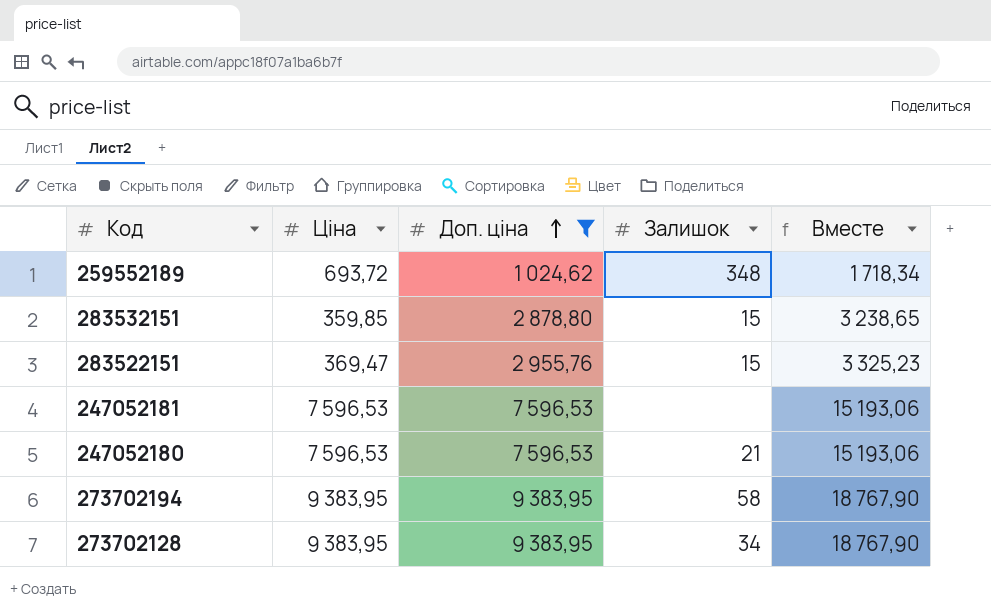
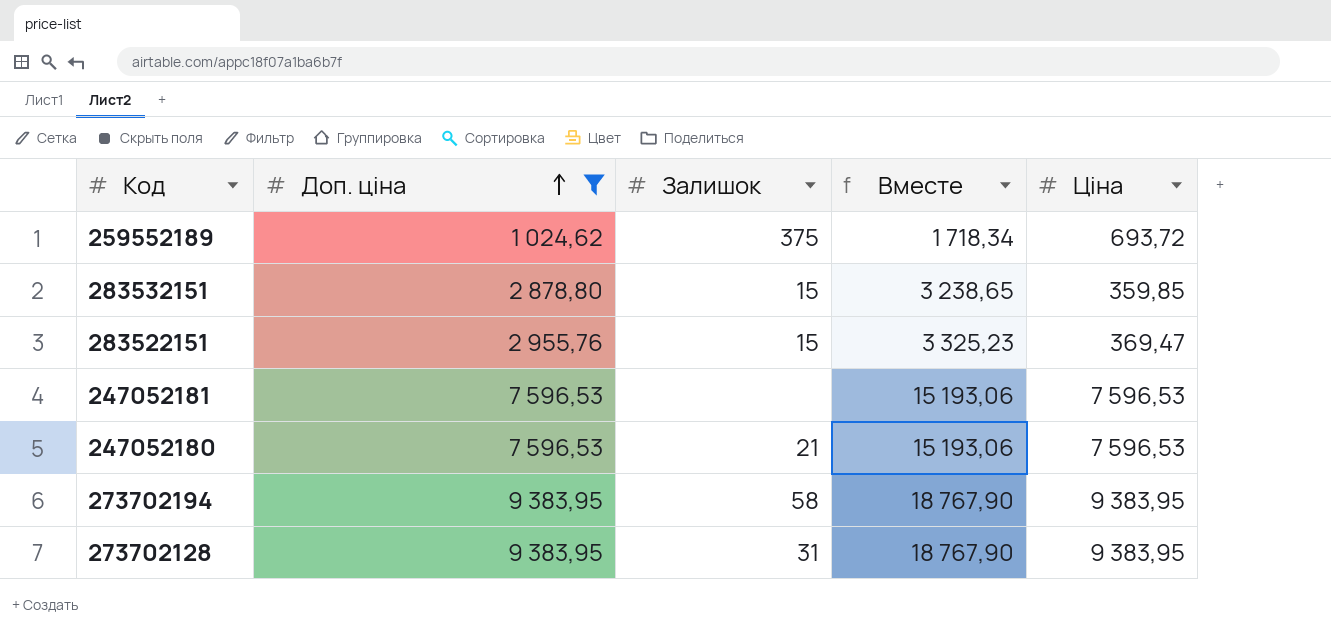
column Ціна | position: 2 -> 5
259552189 | Залишок: 348 -> 375
273702128 | Залишок: 34 -> 31

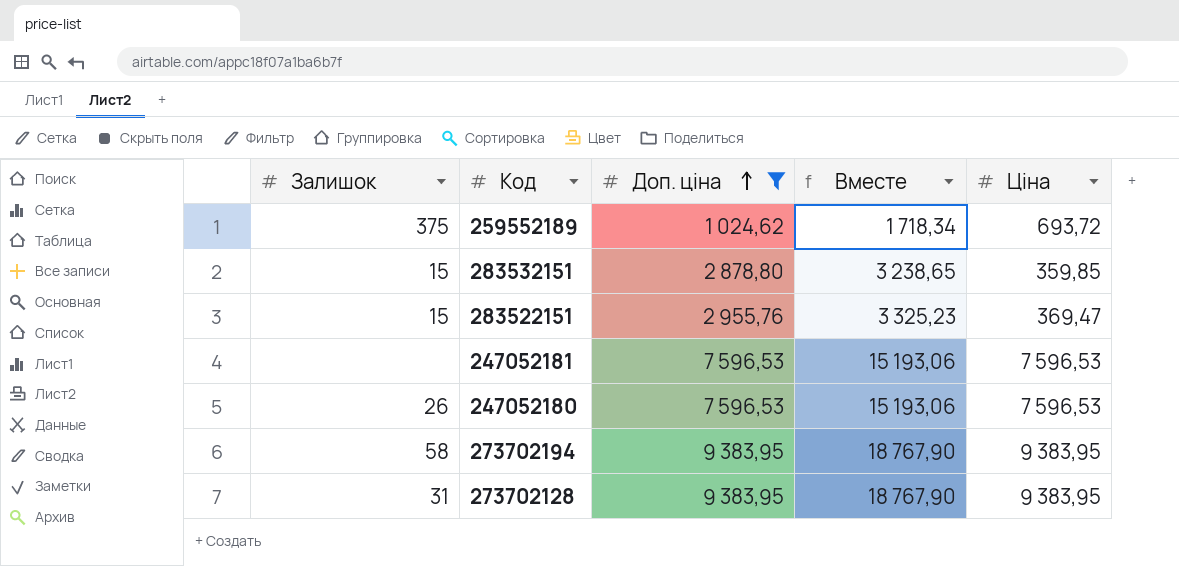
column Залишок | position: 3 -> 1
247052180 | Залишок: 21 -> 26

